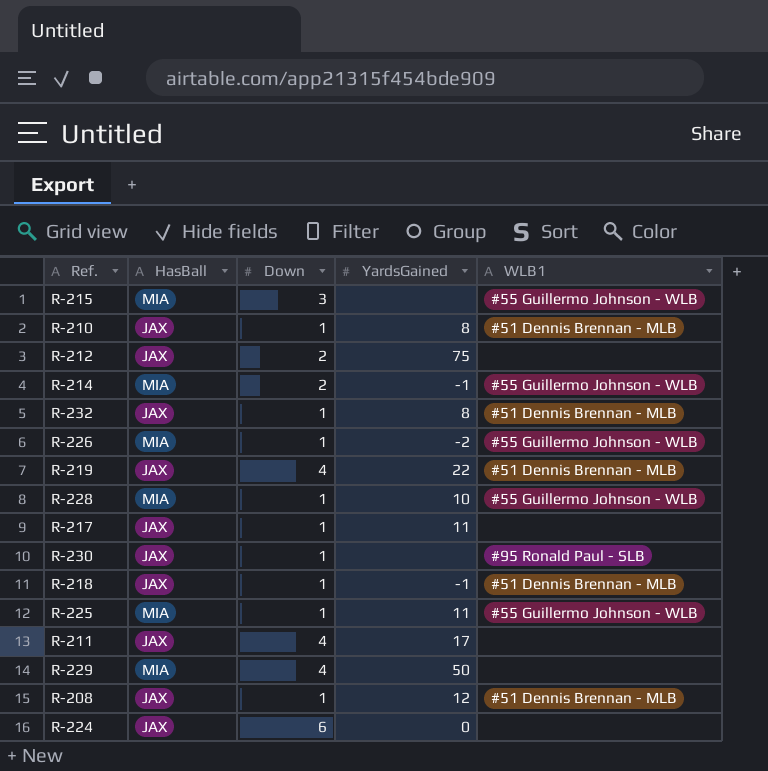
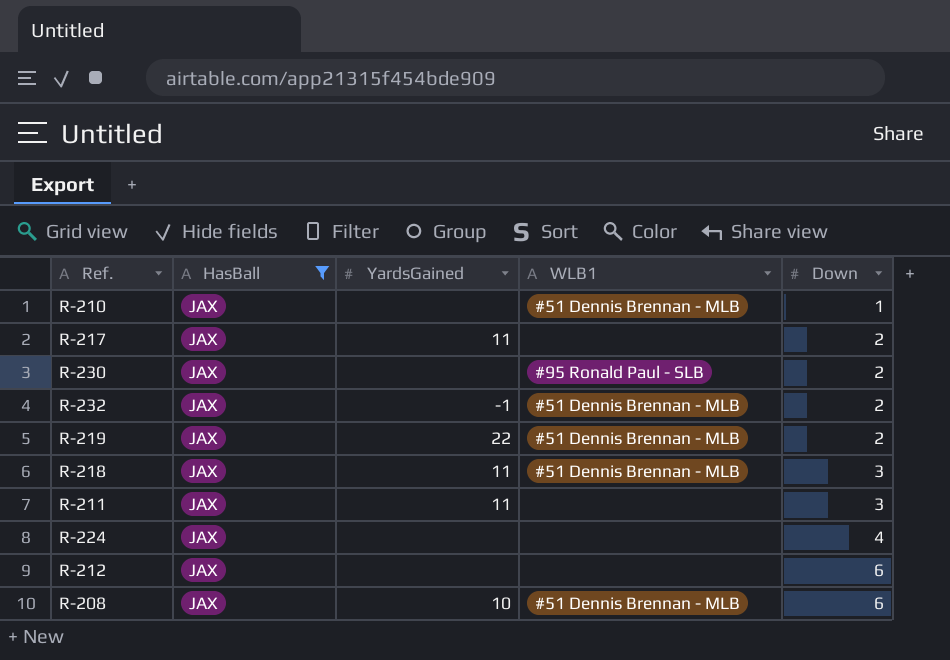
filter: none -> HasBall = JAX
row order: none -> Down ascending
column Down | position: 3 -> 5
R-210 | YardsGained: 8 -> none
R-217 | Down: 1 -> 2
R-230 | Down: 1 -> 2
R-232 | YardsGained: 8 -> -1
R-232 | Down: 1 -> 2
R-219 | Down: 4 -> 2
R-218 | YardsGained: -1 -> 11
R-218 | Down: 1 -> 3
R-211 | YardsGained: 17 -> 11
R-211 | Down: 4 -> 3
R-224 | YardsGained: 0 -> none
R-224 | Down: 6 -> 4
R-212 | YardsGained: 75 -> none
R-212 | Down: 2 -> 6
R-208 | YardsGained: 12 -> 10
R-208 | Down: 1 -> 6

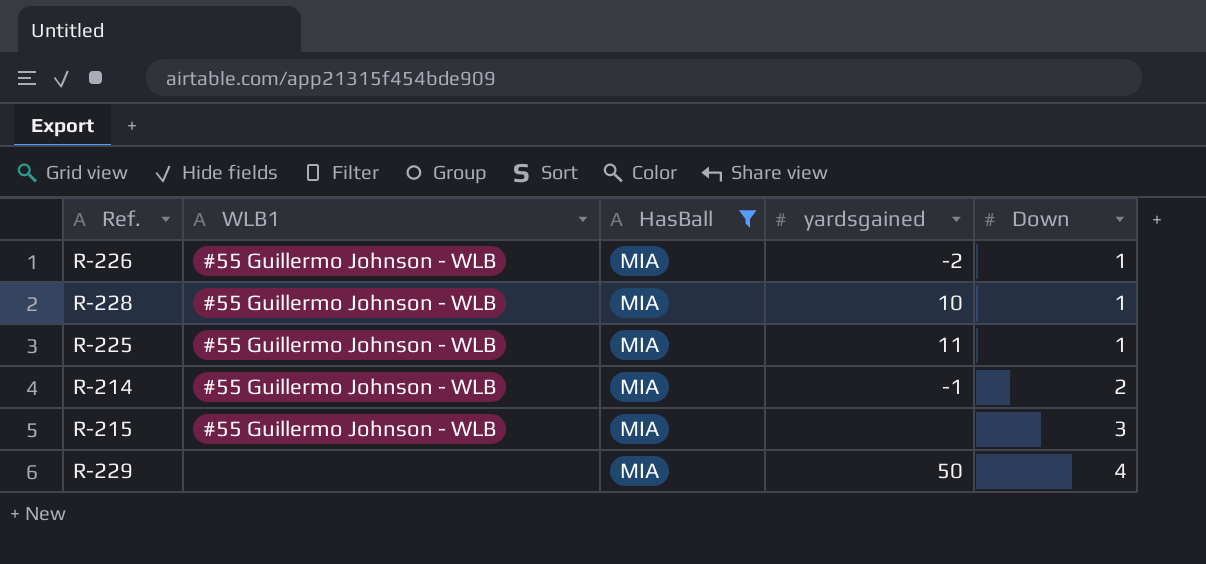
filter: HasBall = JAX -> HasBall = MIA
column WLB1 | position: 4 -> 2
column name: YardsGained -> yardsgained

